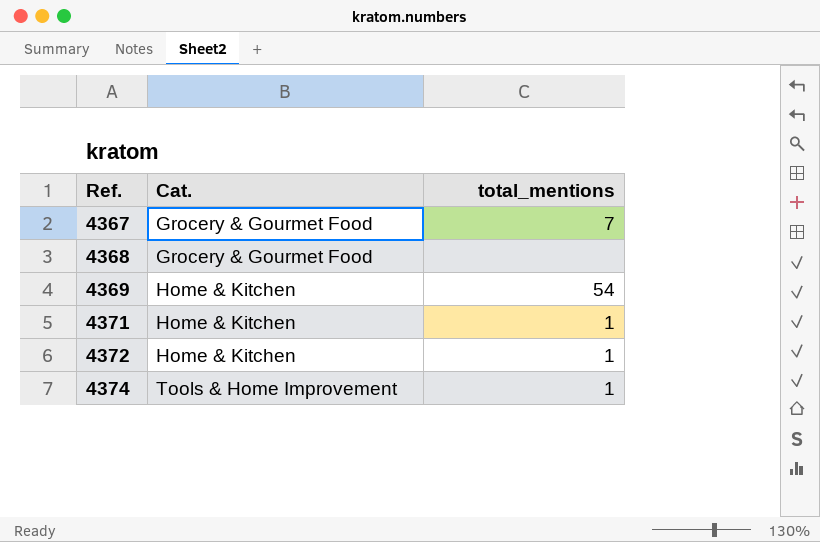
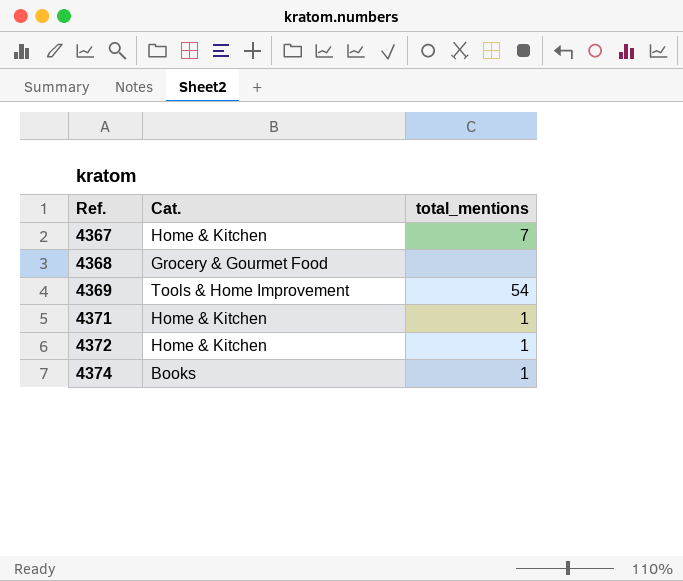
4367 | Cat.: Grocery & Gourmet Food -> Home & Kitchen
4369 | Cat.: Home & Kitchen -> Tools & Home Improvement
4374 | Cat.: Tools & Home Improvement -> Books

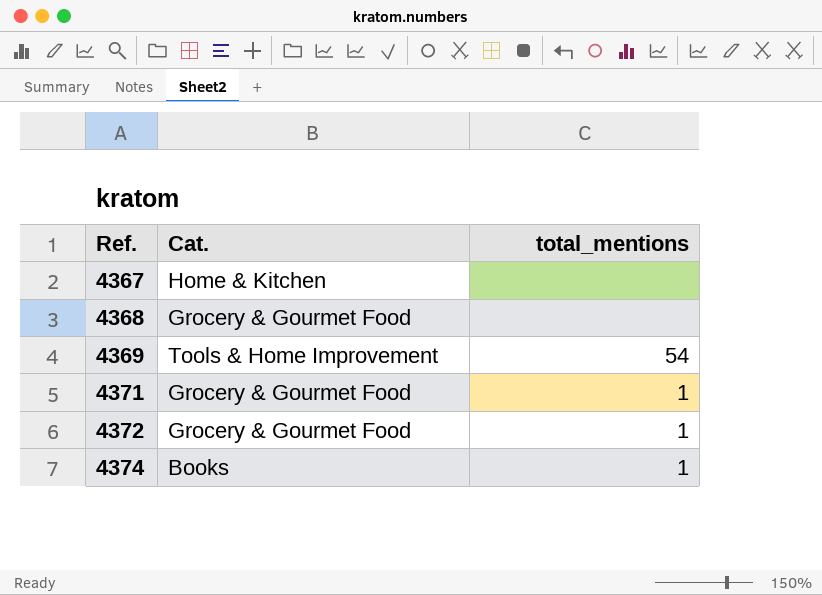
4367 | total_mentions: 7 -> none
4371 | Cat.: Home & Kitchen -> Grocery & Gourmet Food
4372 | Cat.: Home & Kitchen -> Grocery & Gourmet Food

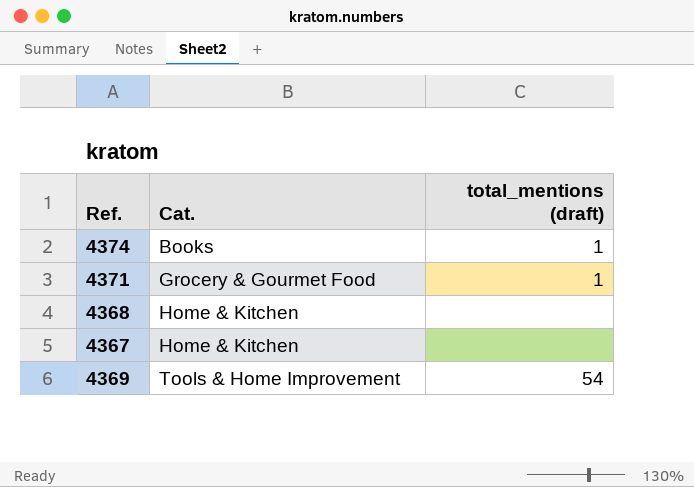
row order: Ref. ascending -> Cat. ascending
column name: total_mentions -> total_mentions (draft)
row 4372: Grocery & Gourmet Food | 1 -> none
4368 | Cat.: Grocery & Gourmet Food -> Home & Kitchen

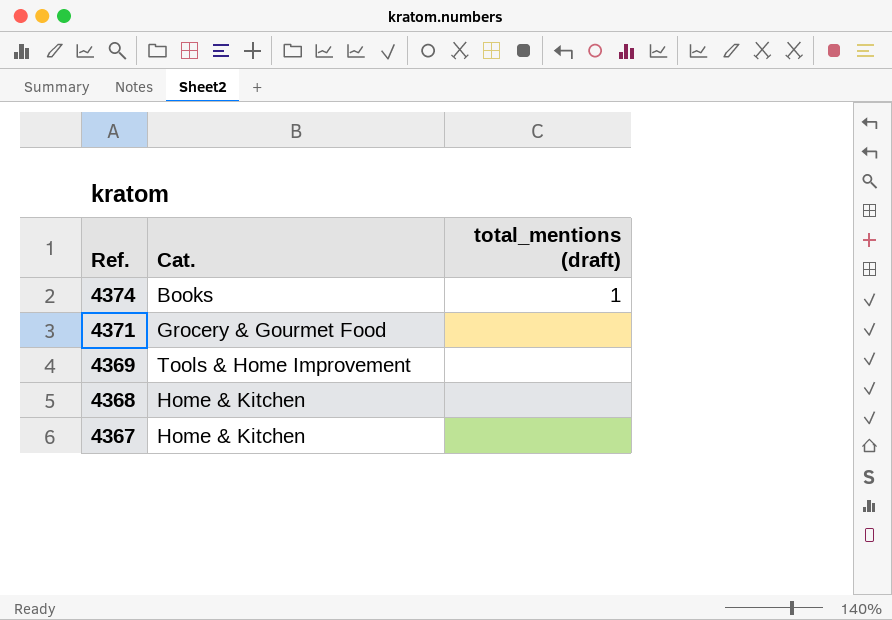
row order: Cat. ascending -> Ref. descending
4371 | total_mentions (draft): 1 -> none
4369 | total_mentions (draft): 54 -> none

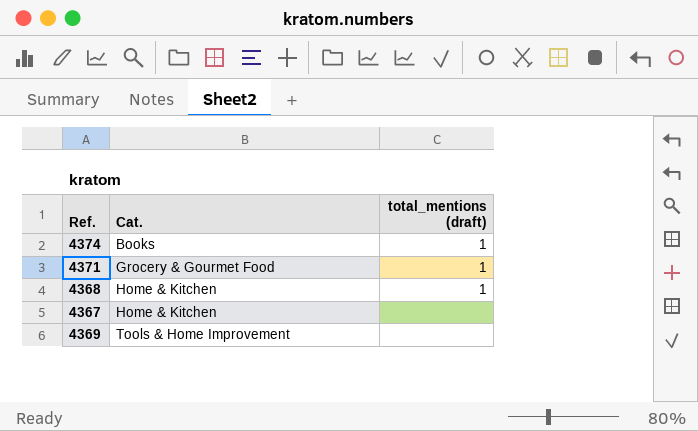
row order: Ref. descending -> Cat. ascending
4371 | total_mentions (draft): none -> 1
4368 | total_mentions (draft): none -> 1

